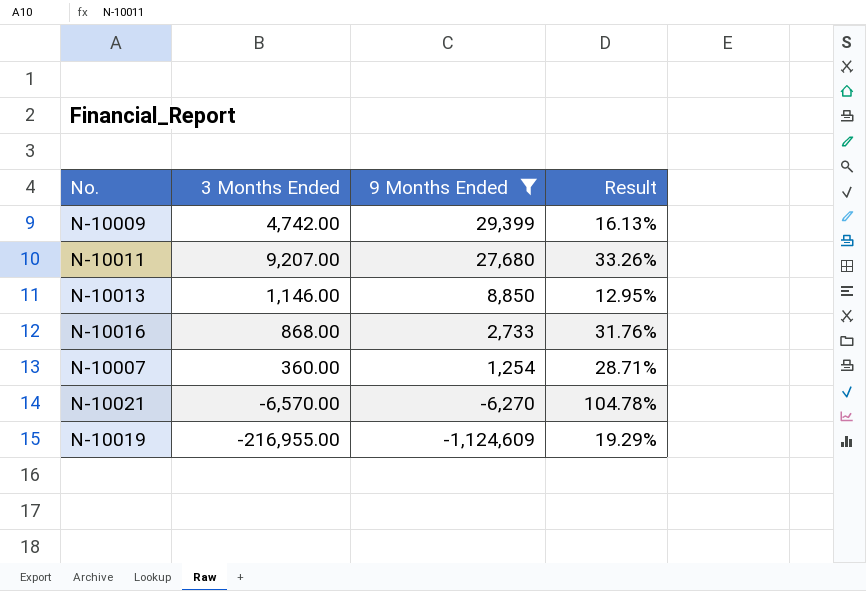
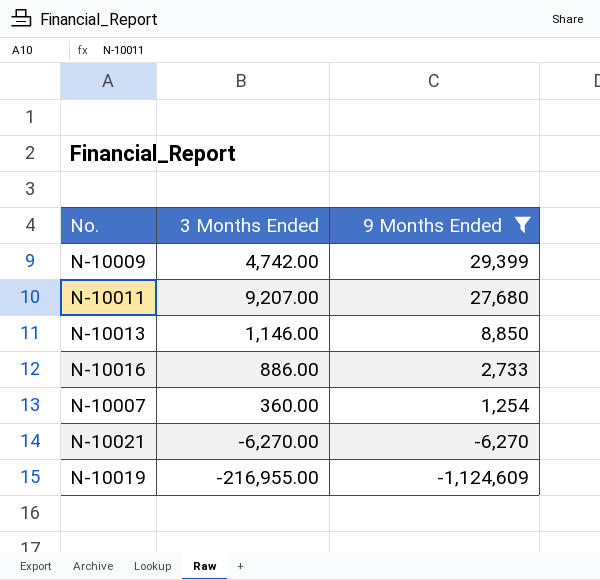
column Result | formula: [3 Months Ended] / [9 Months Ended] -> none
N-10016 | 3 Months Ended: 868.00 -> 886.00
N-10021 | 3 Months Ended: -6,570.00 -> -6,270.00

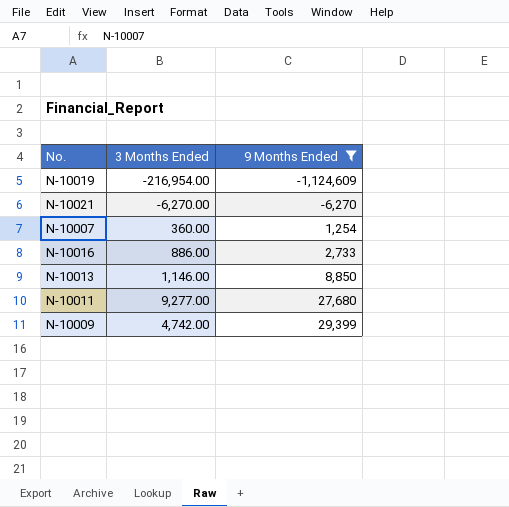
row order: 9 Months Ended descending -> 9 Months Ended ascending
N-10019 | 3 Months Ended: -216,955.00 -> -216,954.00
N-10011 | 3 Months Ended: 9,207.00 -> 9,277.00

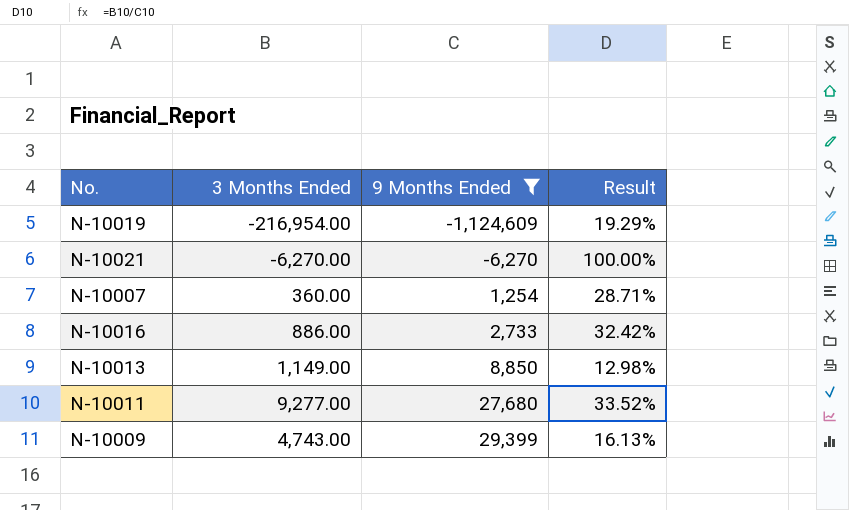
column Result | formula: none -> [3 Months Ended] / [9 Months Ended]
N-10013 | 3 Months Ended: 1,146.00 -> 1,149.00
N-10009 | 3 Months Ended: 4,742.00 -> 4,743.00

